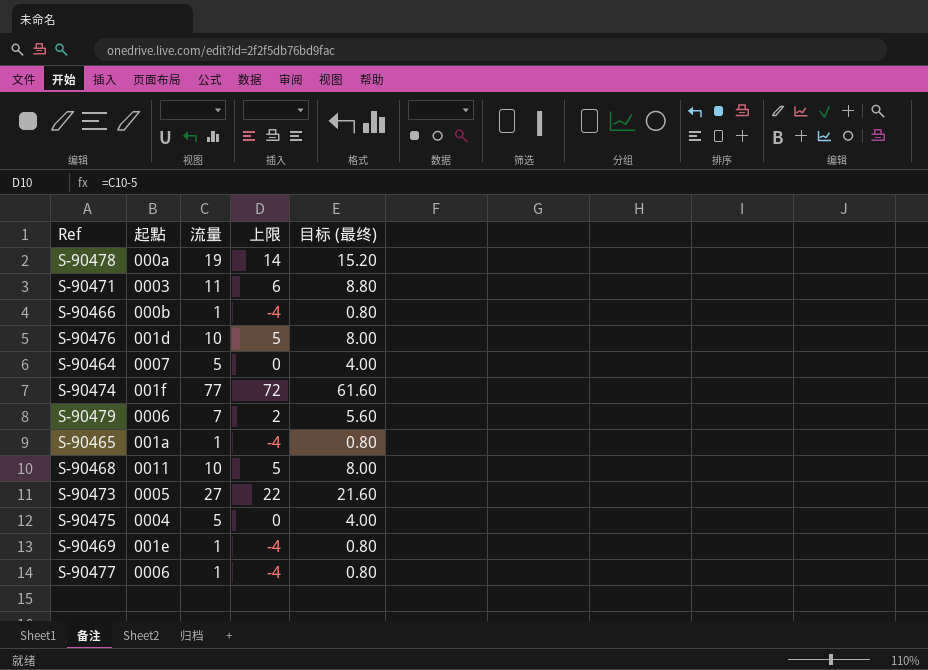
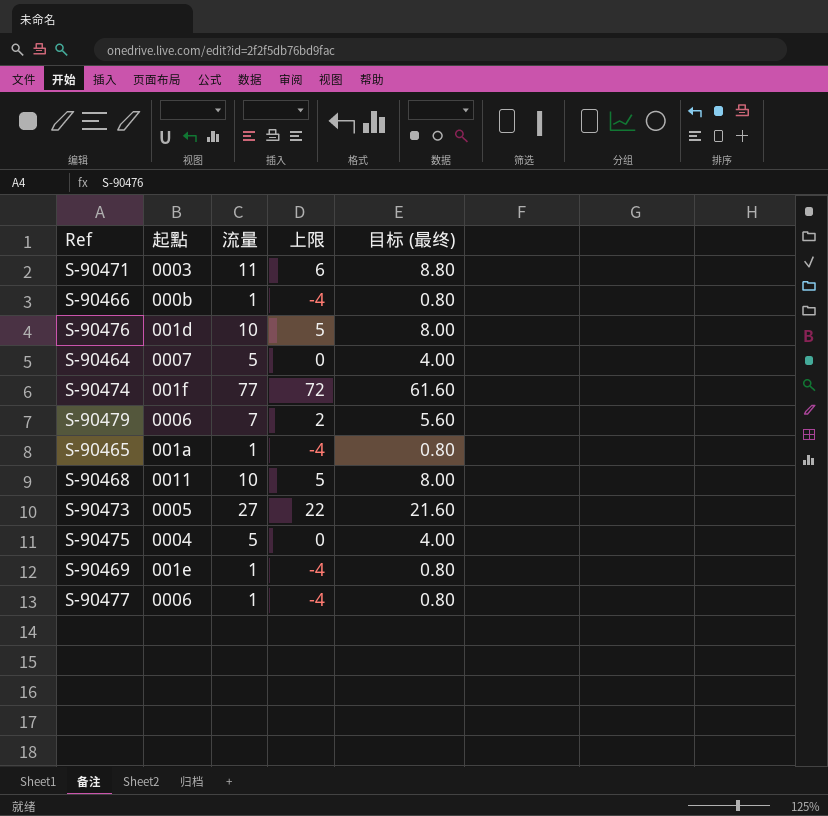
row S-90478: 000a | 19 | 14 | 15.20 -> none

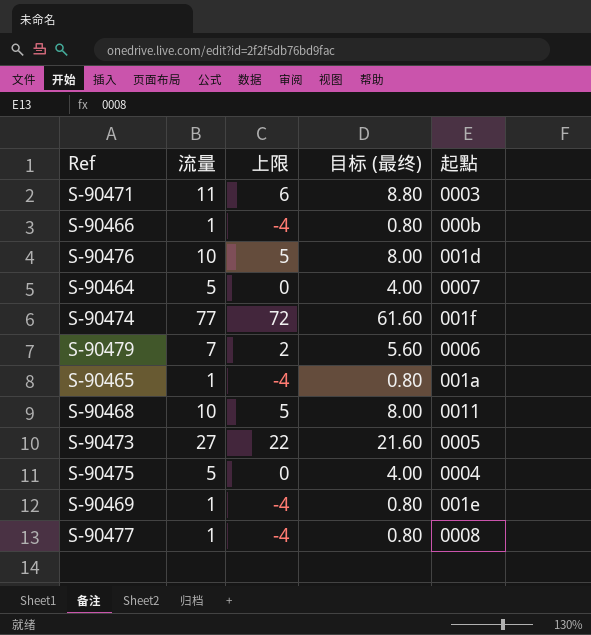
column 起點 | position: 2 -> 5
S-90477 | 起點: 0006 -> 0008

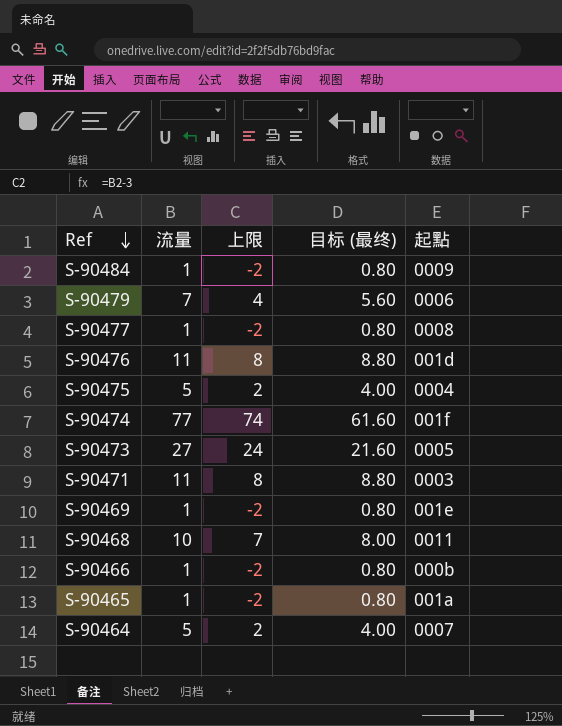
row order: none -> Ref descending
column 上限 | formula: [流量] - 5 -> [流量] - 3
row S-90484: none -> 1 | -2 | 0.80 | 0009
S-90476 | 流量: 10 -> 11
S-90476 | 目标 (最终): 8.00 -> 8.80

